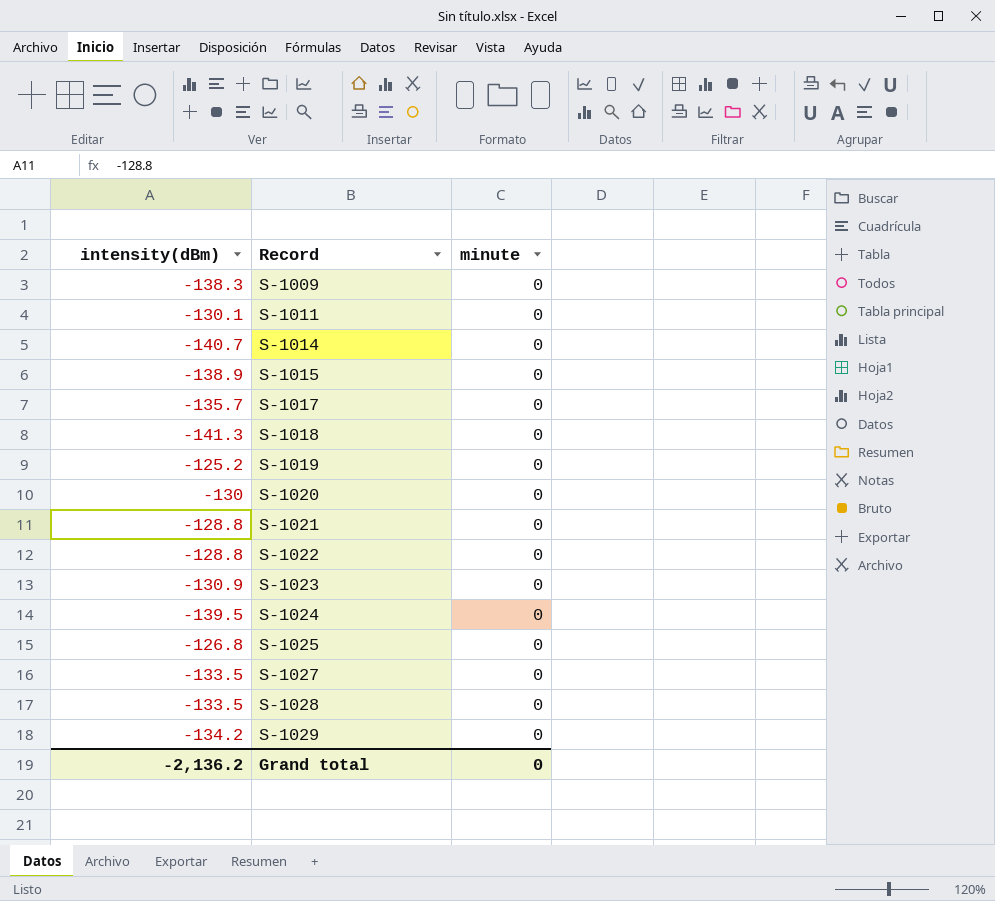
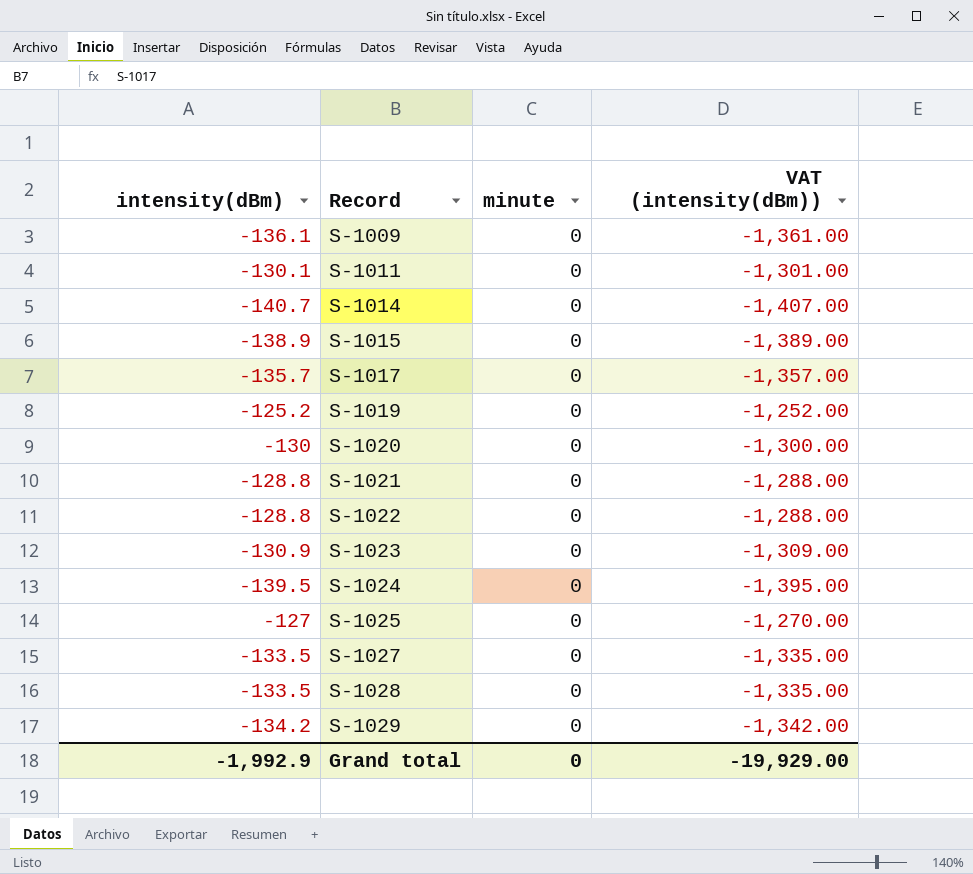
column VAT (intensity(dBm)) | formula: none -> [intensity(dBm)] * 10
row S-1018: -141.3 | 0 -> none
S-1009 | intensity(dBm): -138.3 -> -136.1
S-1025 | intensity(dBm): -126.8 -> -127
Grand total | intensity(dBm): -2,136.2 -> -1,992.9

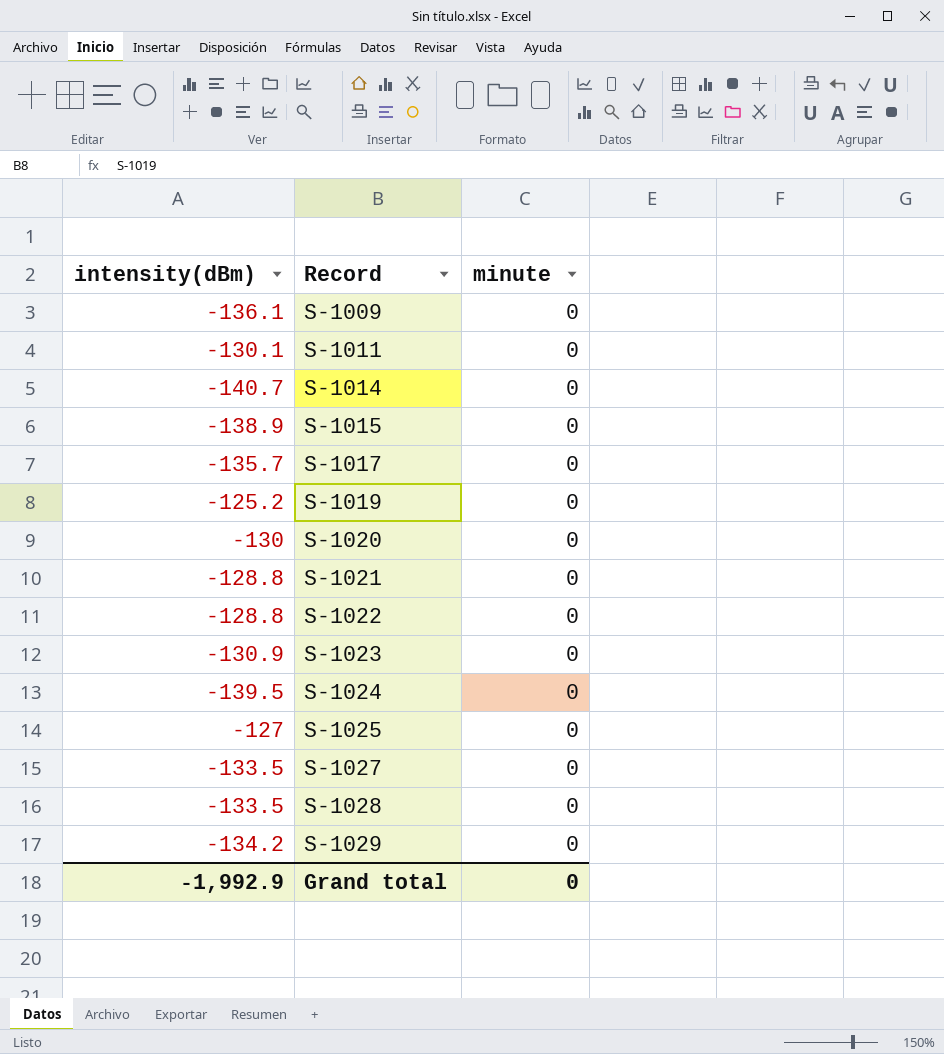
column VAT (intensity(dBm)) | formula: [intensity(dBm)] * 10 -> none

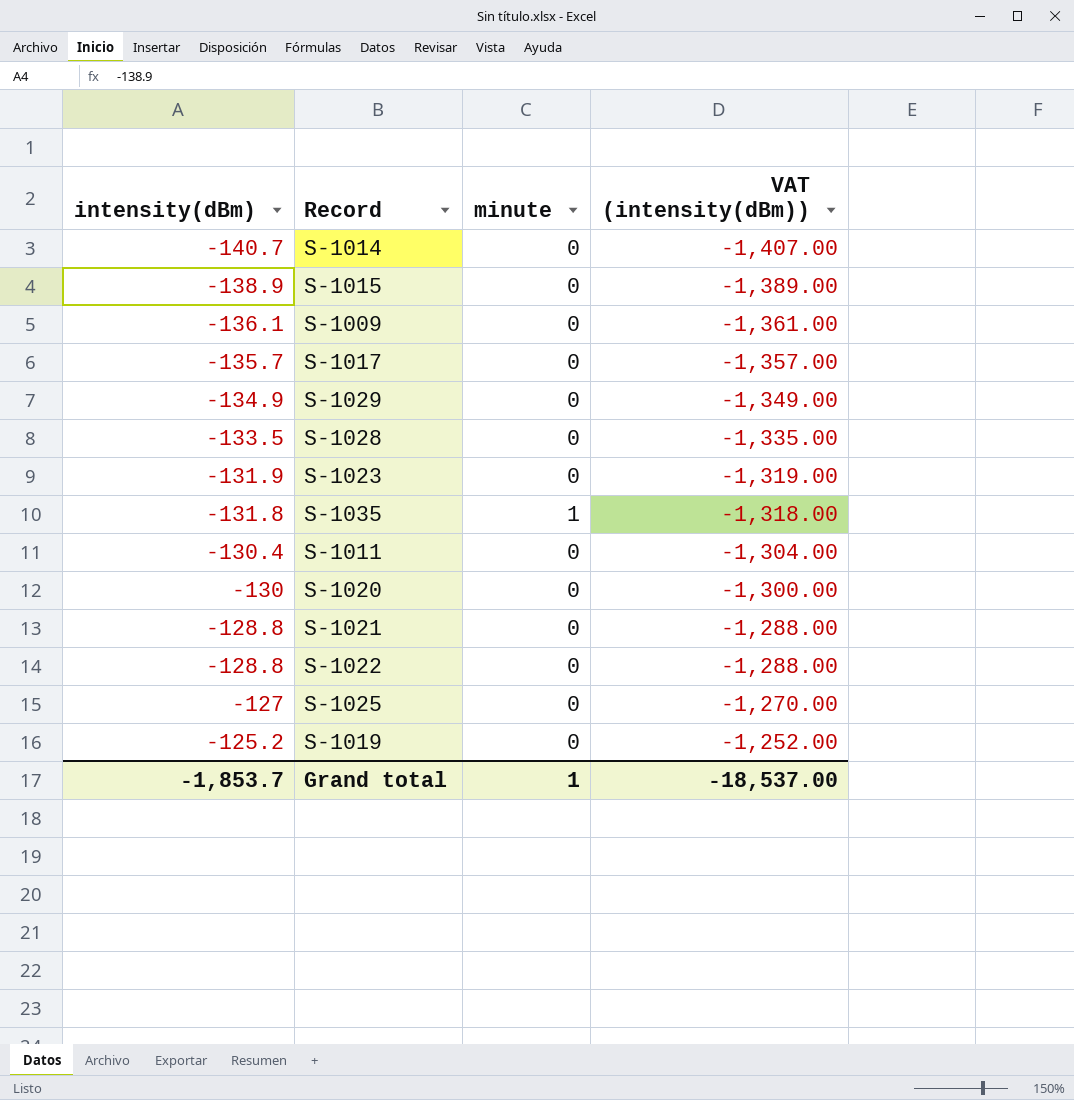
row order: Record ascending -> intensity(dBm) ascending
column VAT (intensity(dBm)) | formula: none -> [intensity(dBm)] * 10
row S-1024: -139.5 | 0 -> none
row S-1027: -133.5 | 0 -> none
S-1029 | intensity(dBm): -134.2 -> -134.9
S-1023 | intensity(dBm): -130.9 -> -131.9
row S-1035: none -> -131.8 | 1 | -1,318.00
S-1011 | intensity(dBm): -130.1 -> -130.4
Grand total | intensity(dBm): -1,992.9 -> -1,853.7
Grand total | minute: 0 -> 1

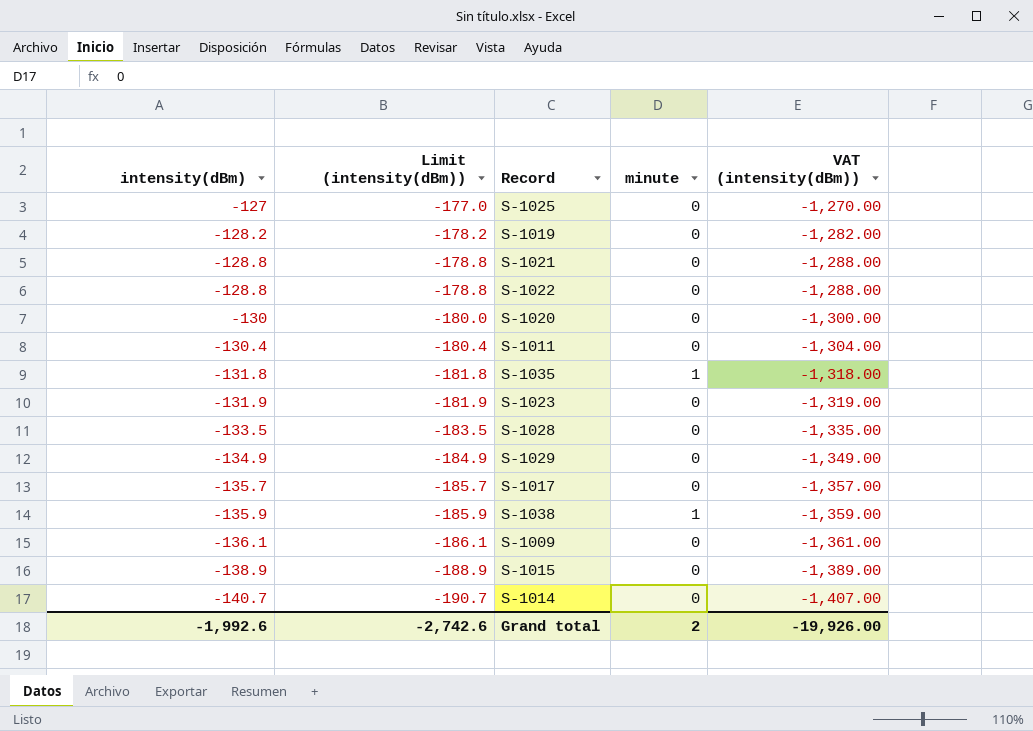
row order: intensity(dBm) ascending -> intensity(dBm) descending
column Limit (intensity(dBm)) | formula: none -> [intensity(dBm)] - 50
S-1019 | intensity(dBm): -125.2 -> -128.2
S-1019 | VAT (intensity(dBm)): -1,252.00 -> -1,282.00
row S-1038: none -> -135.9 | -185.9 | 1 | -1,359.00
Grand total | intensity(dBm): -1,853.7 -> -1,992.6
Grand total | minute: 1 -> 2
Grand total | VAT (intensity(dBm)): -18,537.00 -> -19,926.00

